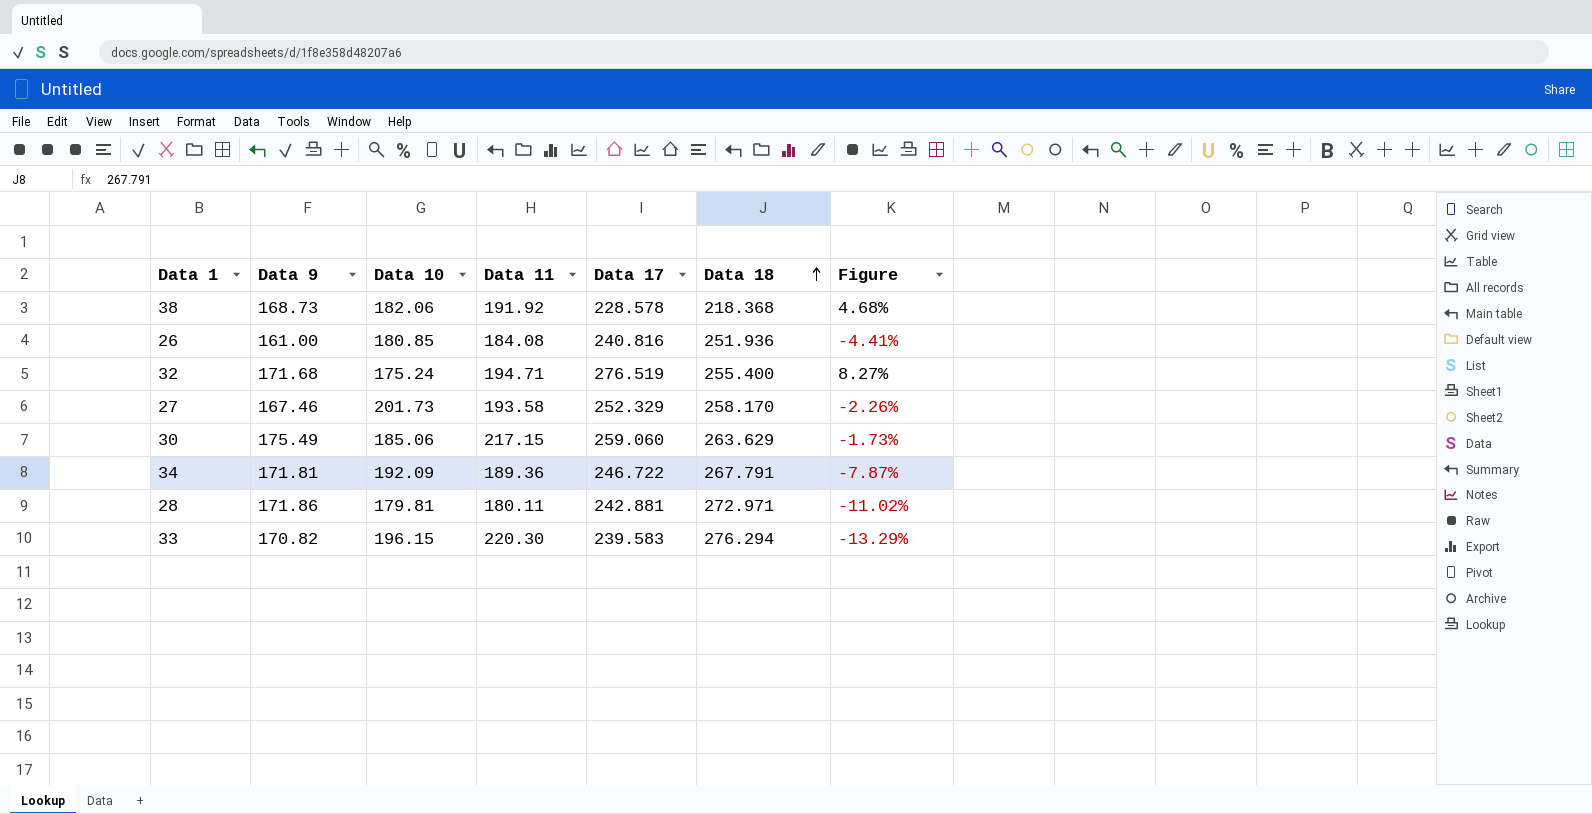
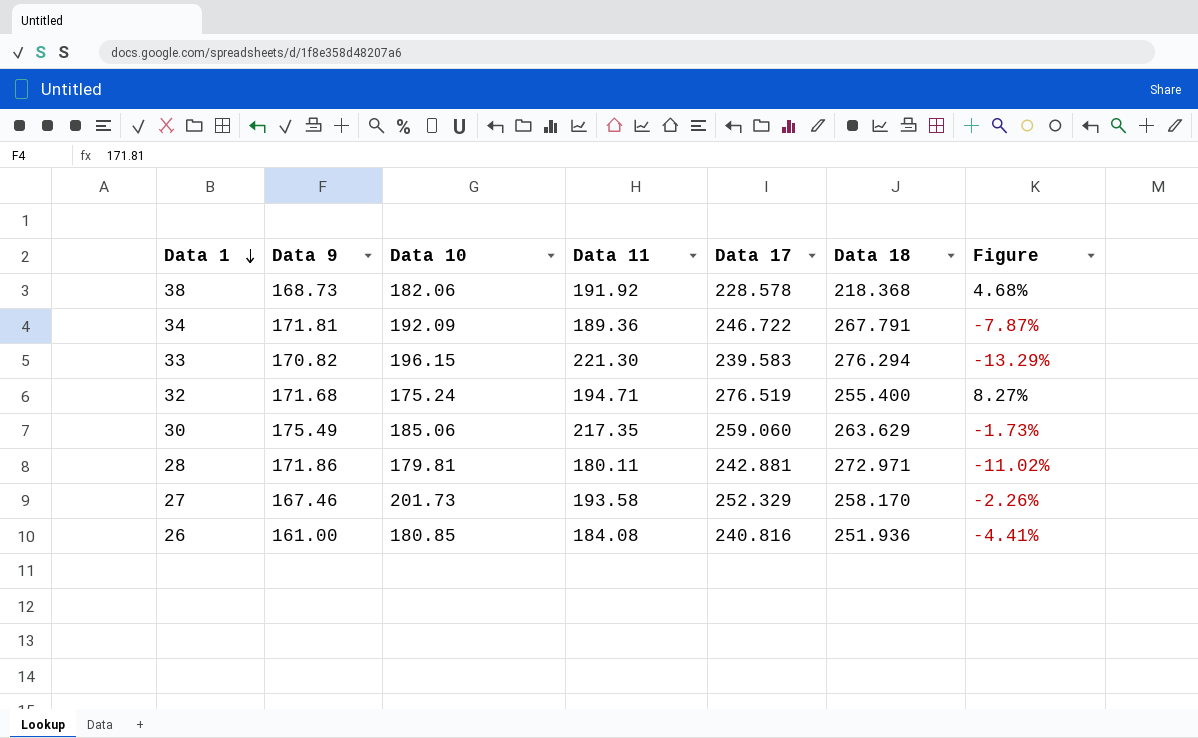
row order: Data 18 ascending -> Data 1 descending
33 | Data 11: 220.30 -> 221.30
30 | Data 11: 217.15 -> 217.35

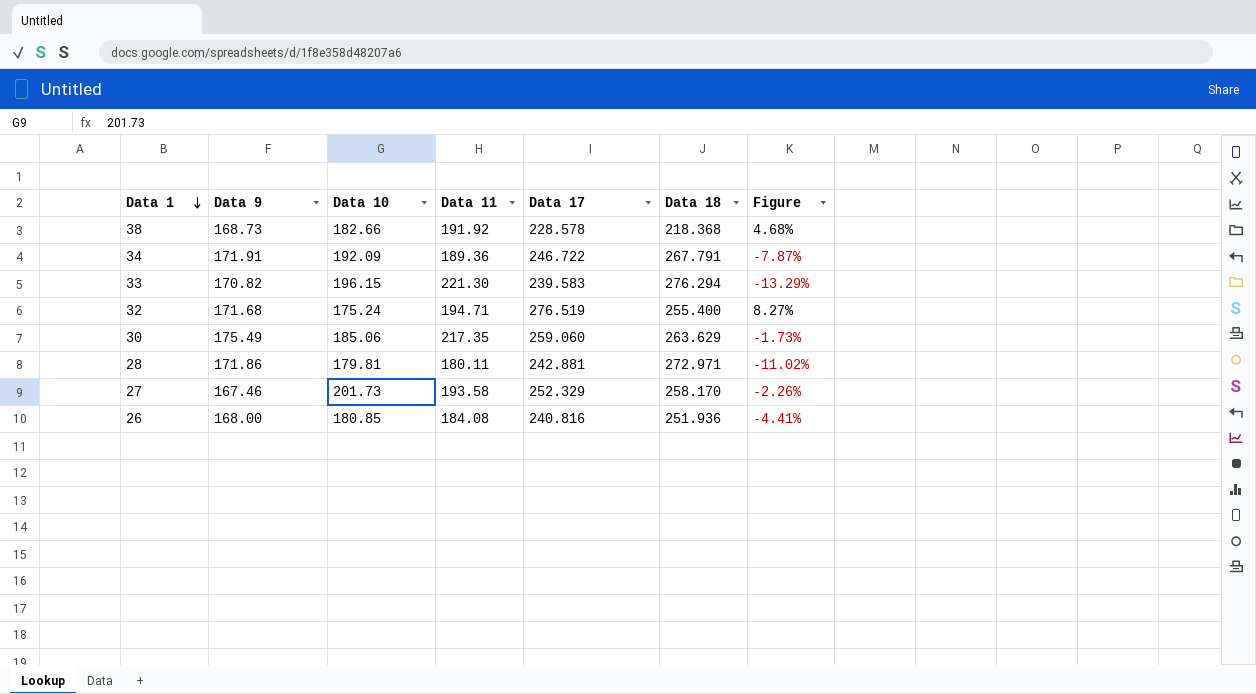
38 | Data 10: 182.06 -> 182.66
34 | Data 9: 171.81 -> 171.91
26 | Data 9: 161.00 -> 168.00

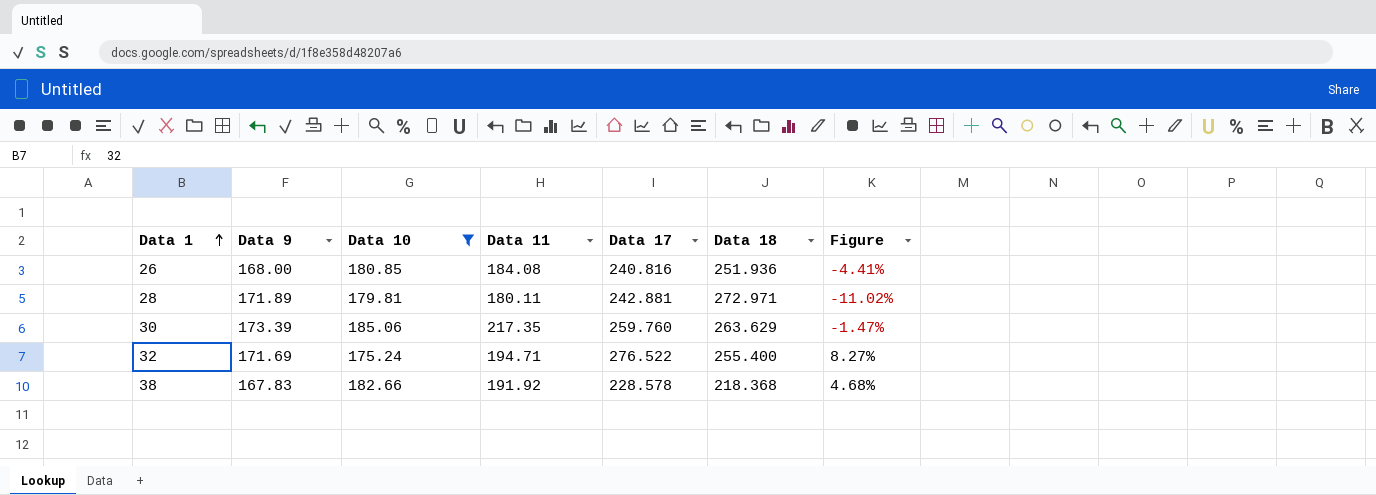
filter: none -> Data 10 <= 185.06
row order: Data 1 descending -> Data 1 ascending
28 | Data 9: 171.86 -> 171.89
30 | Data 9: 175.49 -> 173.39
30 | Data 17: 259.060 -> 259.760
30 | Figure: -1.73% -> -1.47%
32 | Data 9: 171.68 -> 171.69
32 | Data 17: 276.519 -> 276.522
38 | Data 9: 168.73 -> 167.83

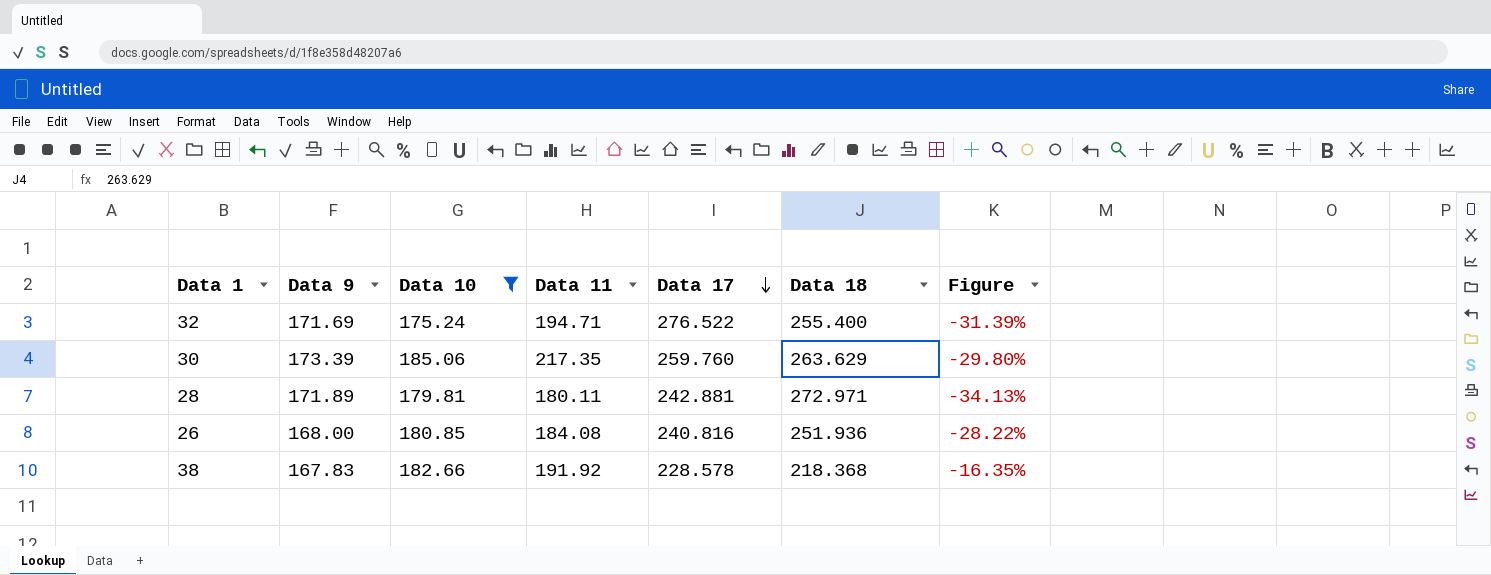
row order: Data 1 ascending -> Data 17 descending
column Figure | formula: ([Data 17] - [Data 18]) / [Data 18] -> ([Data 10] - [Data 18]) / [Data 18]

